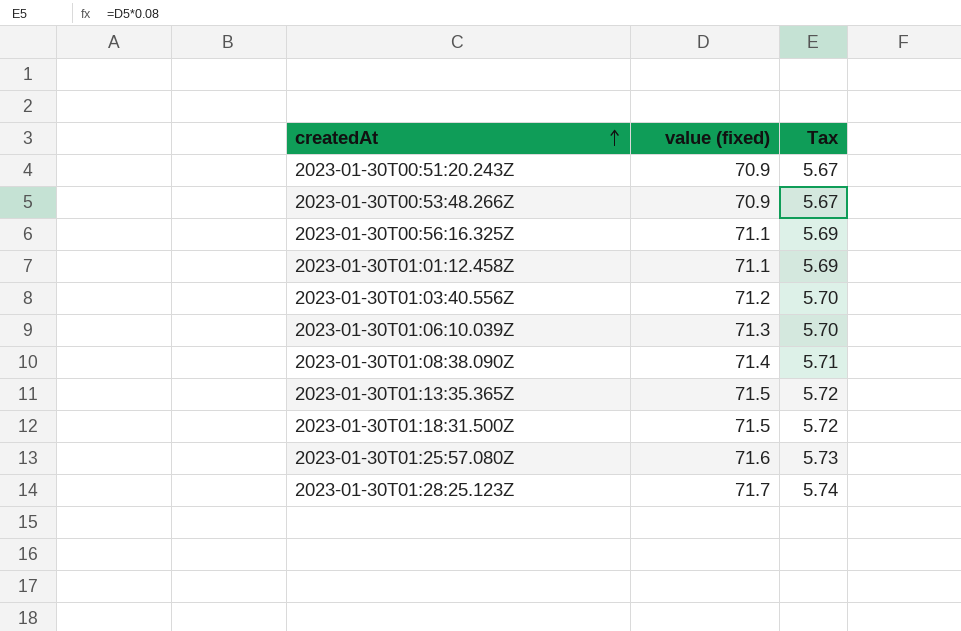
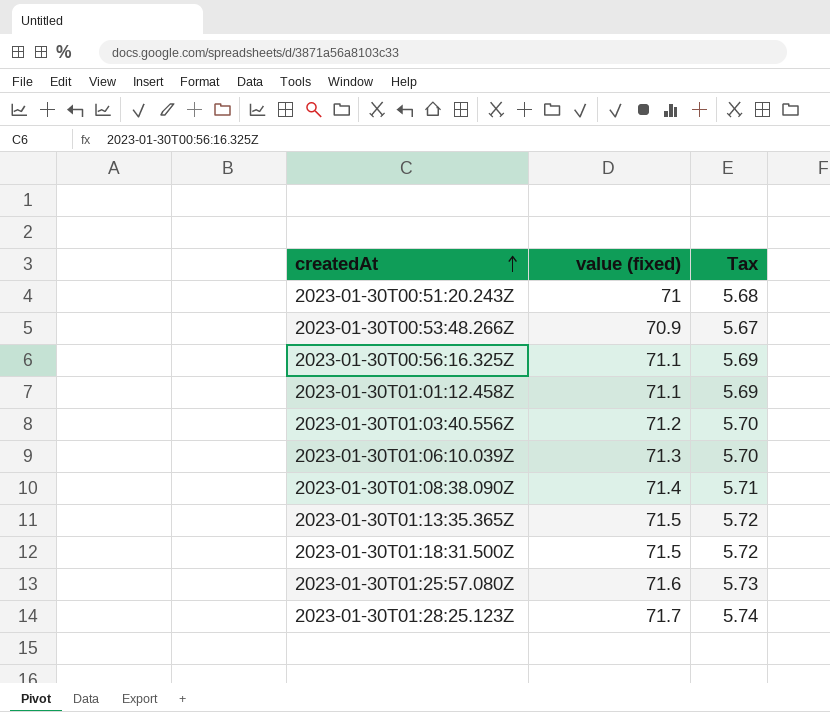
2023-01-30T00:51:20.243Z | value (fixed): 70.9 -> 71
2023-01-30T00:51:20.243Z | Tax: 5.67 -> 5.68

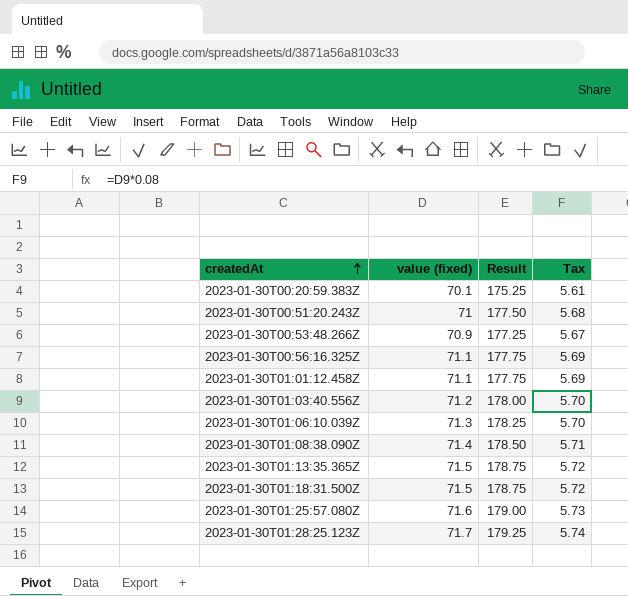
column Result | formula: none -> [value (fixed)] * 2.5
row 2023-01-30T00:20:59.383Z: none -> 70.1 | 175.25 | 5.61

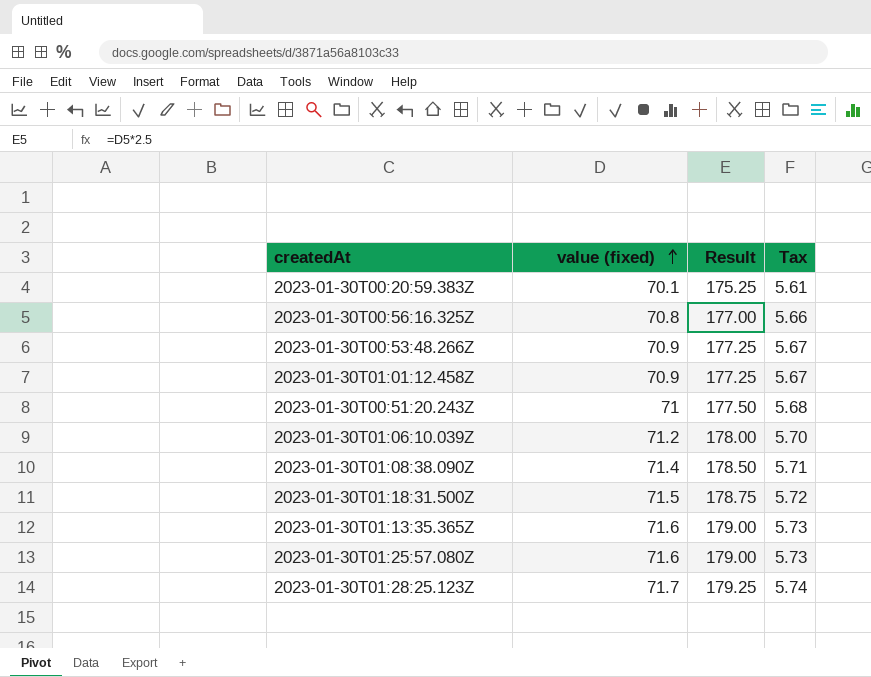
row order: createdAt ascending -> value (fixed) ascending
row 2023-01-30T01:03:40.556Z: 71.2 | 178.00 | 5.70 -> none
2023-01-30T00:56:16.325Z | value (fixed): 71.1 -> 70.8
2023-01-30T00:56:16.325Z | Result: 177.75 -> 177.00
2023-01-30T00:56:16.325Z | Tax: 5.69 -> 5.66
2023-01-30T01:01:12.458Z | value (fixed): 71.1 -> 70.9
2023-01-30T01:01:12.458Z | Result: 177.75 -> 177.25
2023-01-30T01:01:12.458Z | Tax: 5.69 -> 5.67
2023-01-30T01:06:10.039Z | value (fixed): 71.3 -> 71.2
2023-01-30T01:06:10.039Z | Result: 178.25 -> 178.00
2023-01-30T01:13:35.365Z | value (fixed): 71.5 -> 71.6
2023-01-30T01:13:35.365Z | Result: 178.75 -> 179.00
2023-01-30T01:13:35.365Z | Tax: 5.72 -> 5.73

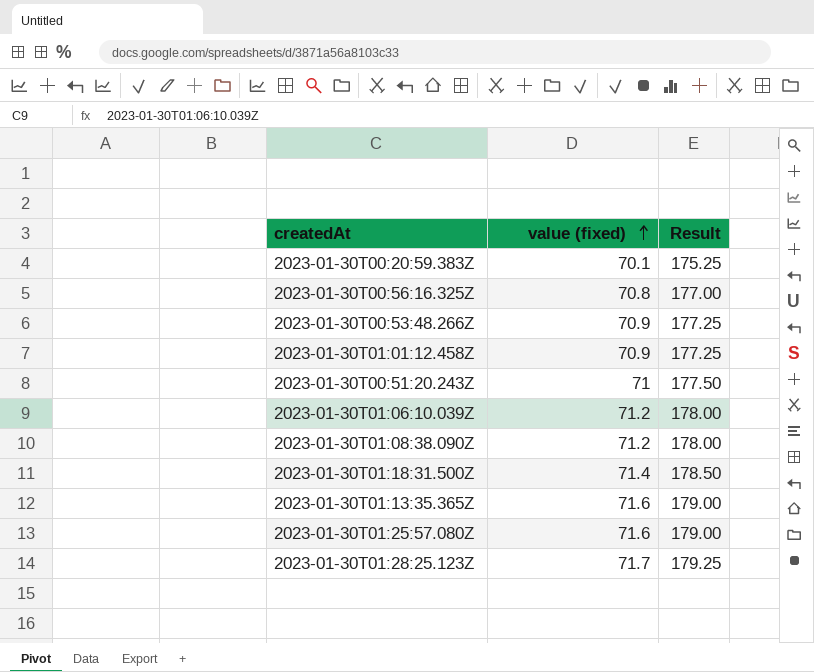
column Tax | formula: [value (fixed)] * 0.08 -> none
2023-01-30T01:08:38.090Z | value (fixed): 71.4 -> 71.2
2023-01-30T01:08:38.090Z | Result: 178.50 -> 178.00
2023-01-30T01:18:31.500Z | value (fixed): 71.5 -> 71.4
2023-01-30T01:18:31.500Z | Result: 178.75 -> 178.50

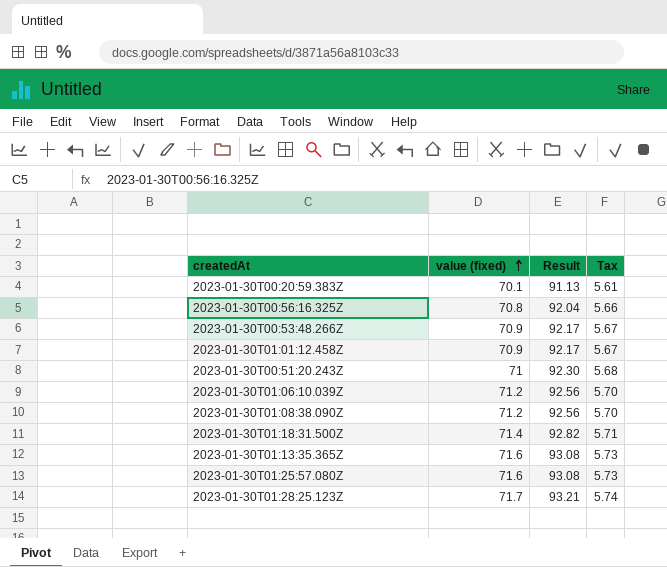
column Result | formula: [value (fixed)] * 2.5 -> [value (fixed)] * 1.3
column Tax | formula: none -> [value (fixed)] * 0.08

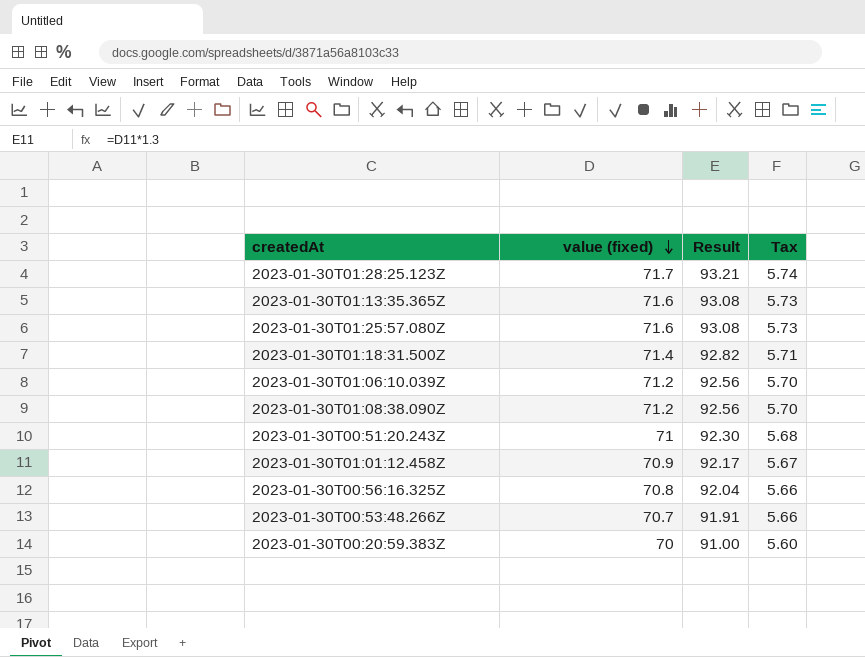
row order: value (fixed) ascending -> value (fixed) descending
2023-01-30T00:53:48.266Z | value (fixed): 70.9 -> 70.7
2023-01-30T00:53:48.266Z | Result: 92.17 -> 91.91
2023-01-30T00:53:48.266Z | Tax: 5.67 -> 5.66
2023-01-30T00:20:59.383Z | value (fixed): 70.1 -> 70
2023-01-30T00:20:59.383Z | Result: 91.13 -> 91.00
2023-01-30T00:20:59.383Z | Tax: 5.61 -> 5.60

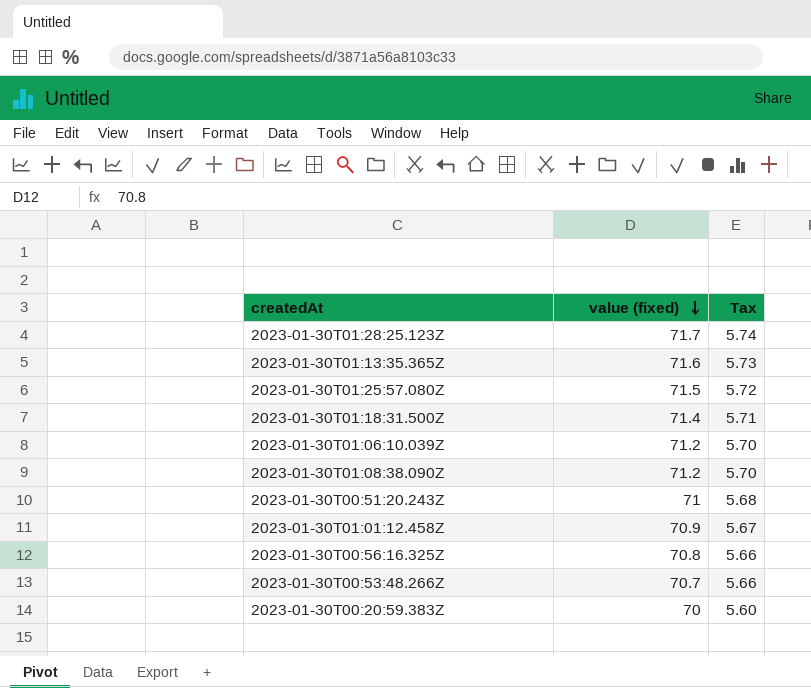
column Result | formula: [value (fixed)] * 1.3 -> none
2023-01-30T01:25:57.080Z | value (fixed): 71.6 -> 71.5
2023-01-30T01:25:57.080Z | Tax: 5.73 -> 5.72

